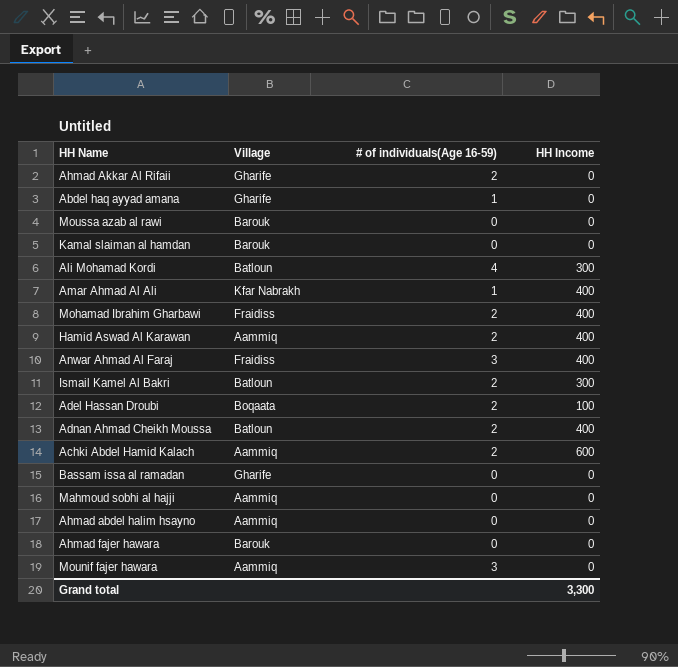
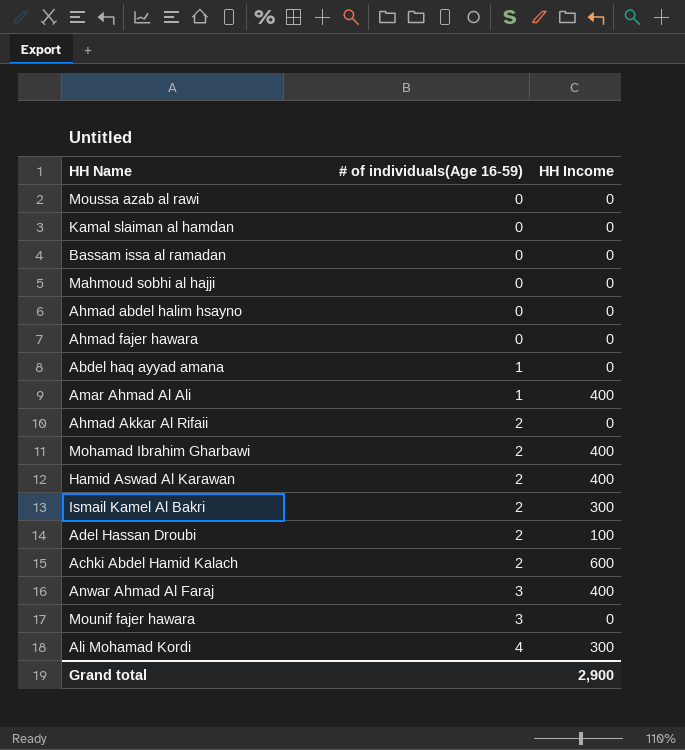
row order: none -> # of individuals(Age 16-59) ascending
column Village | position: 2 -> none
row Adnan Ahmad Cheikh Moussa: Batloun | 2 | 400 -> none
Grand total | HH Income: 3,300 -> 2,900

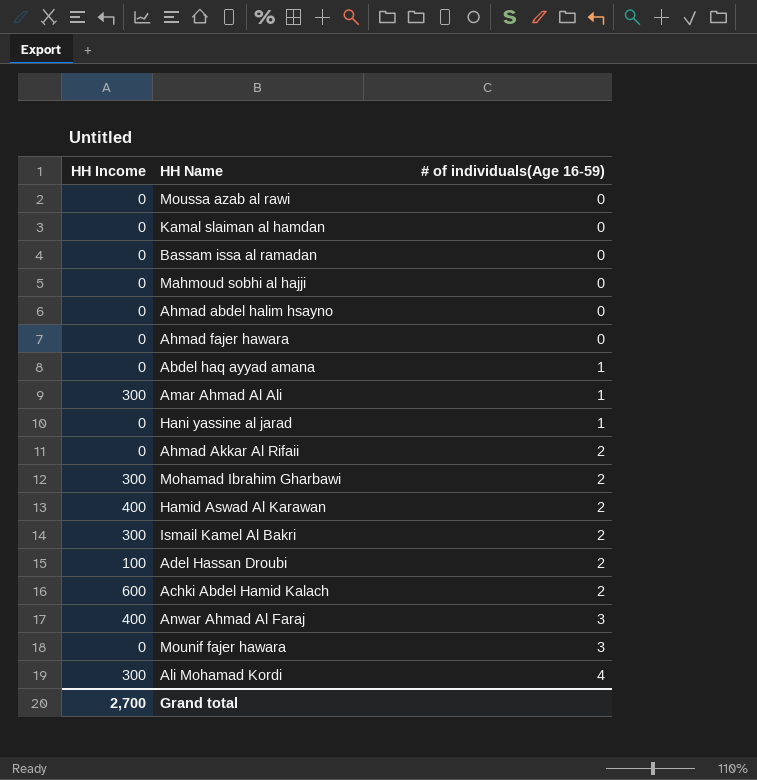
column HH Income | position: 3 -> 1
Amar Ahmad Al Ali | HH Income: 400 -> 300
row Hani yassine al jarad: none -> 0 | 1
Mohamad Ibrahim Gharbawi | HH Income: 400 -> 300
Grand total | HH Income: 2,900 -> 2,700

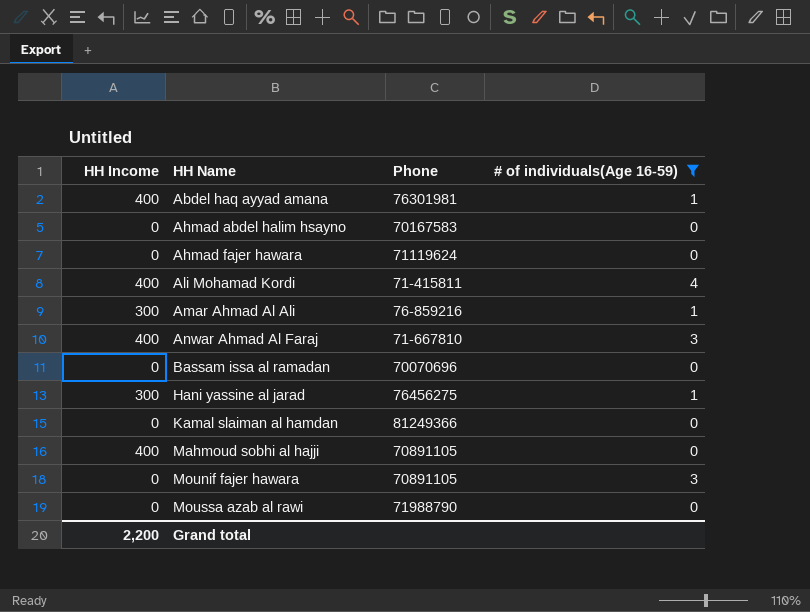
filter: none -> # of individuals(Age 16-59) != 2
row order: # of individuals(Age 16-59) ascending -> HH Name ascending
column Phone | position: none -> 3
Abdel haq ayyad amana | HH Income: 0 -> 400
Ali Mohamad Kordi | HH Income: 300 -> 400
Hani yassine al jarad | HH Income: 0 -> 300
Mahmoud sobhi al hajji | HH Income: 0 -> 400
Grand total | HH Income: 2,700 -> 2,200

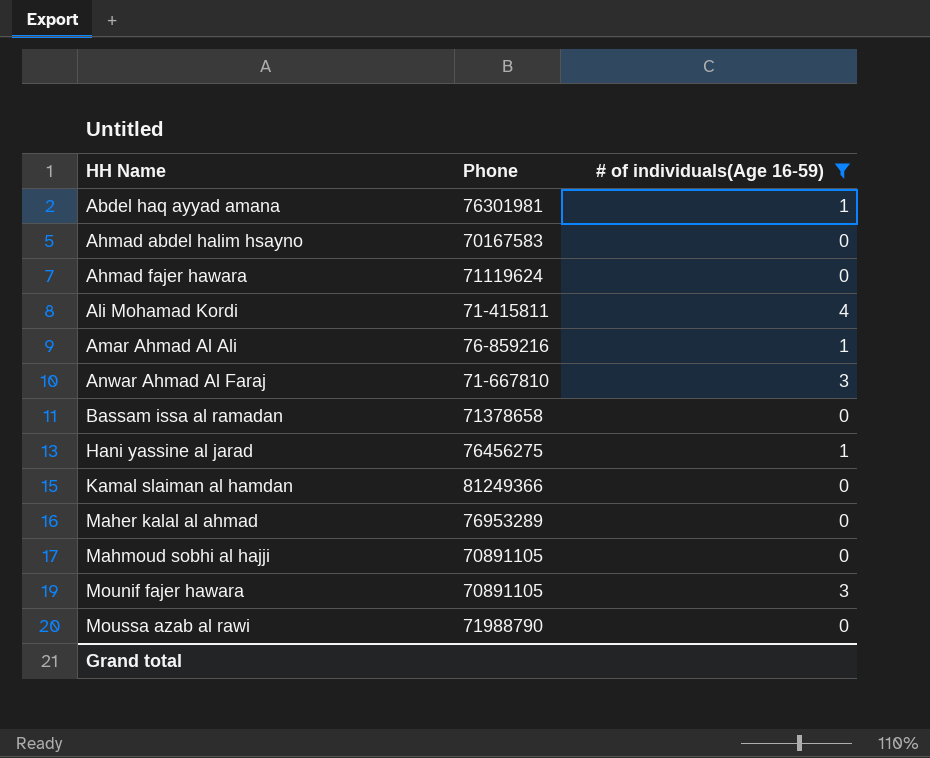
column HH Income | position: 1 -> none
Bassam issa al ramadan | Phone: 70070696 -> 71378658
row Maher kalal al ahmad: none -> 76953289 | 0

